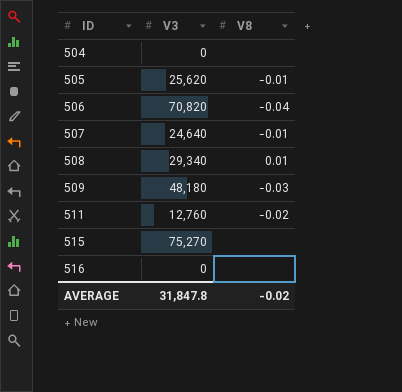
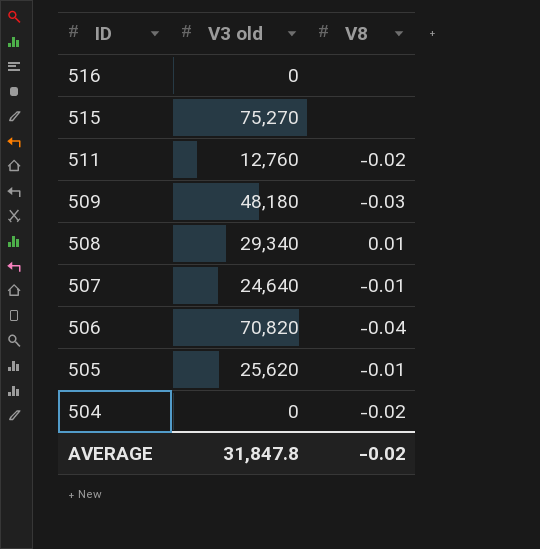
row order: ID ascending -> ID descending
column name: V3 -> V3 old
504 | V8: none -> -0.02

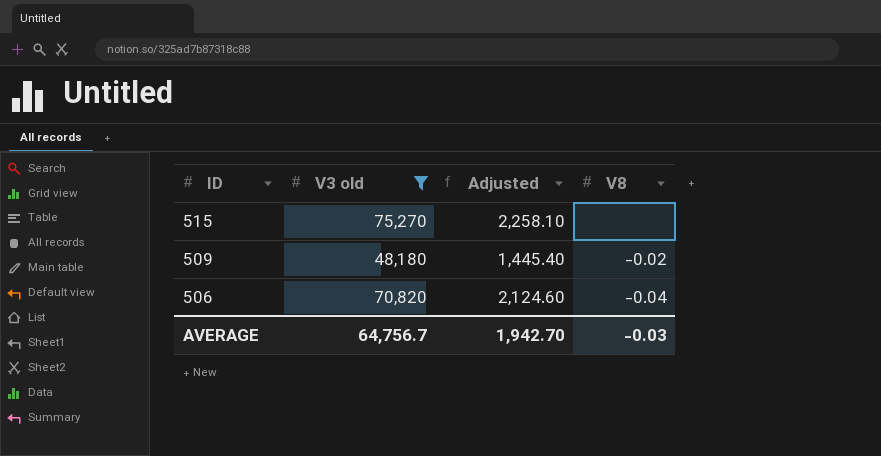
filter: none -> V3 old >= 48,180
column Adjusted | formula: none -> [V3 old] * 0.03
509 | V8: -0.03 -> -0.02
AVERAGE | V3 old: 31,847.8 -> 64,756.7
AVERAGE | V8: -0.02 -> -0.03

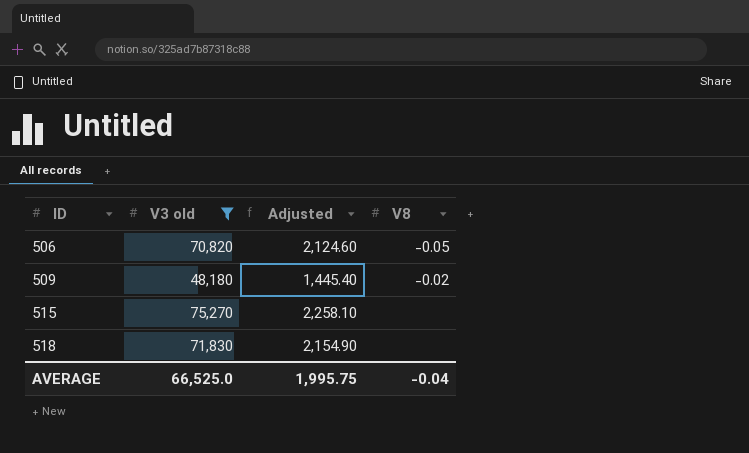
row order: ID descending -> ID ascending
506 | V8: -0.04 -> -0.05
row 518: none -> 71,830 | 2,154.90 | none
AVERAGE | V3 old: 64,756.7 -> 66,525.0
AVERAGE | Adjusted: 1,942.70 -> 1,995.75
AVERAGE | V8: -0.03 -> -0.04

